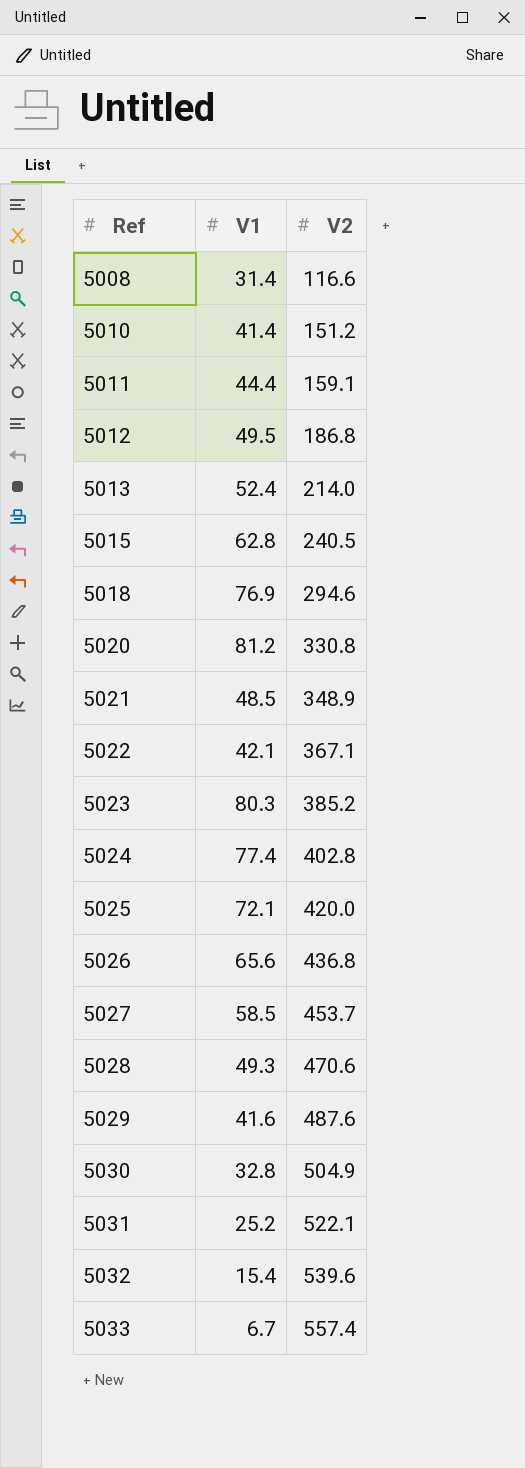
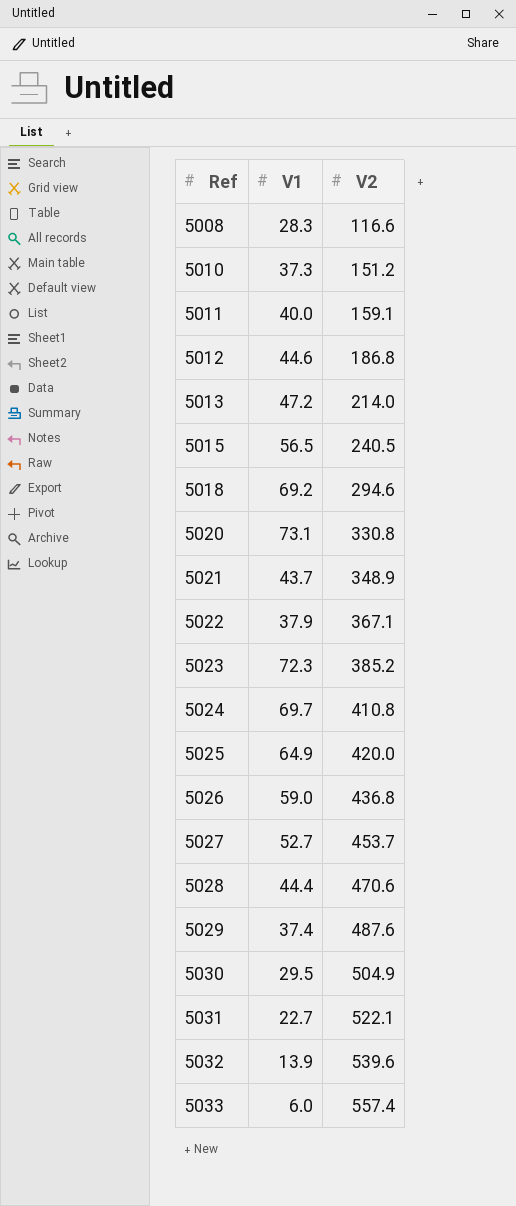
5008 | V1: 31.4 -> 28.3
5010 | V1: 41.4 -> 37.3
5011 | V1: 44.4 -> 40.0
5012 | V1: 49.5 -> 44.6
5013 | V1: 52.4 -> 47.2
5015 | V1: 62.8 -> 56.5
5018 | V1: 76.9 -> 69.2
5020 | V1: 81.2 -> 73.1
5021 | V1: 48.5 -> 43.7
5022 | V1: 42.1 -> 37.9
5023 | V1: 80.3 -> 72.3
5024 | V1: 77.4 -> 69.7
5024 | V2: 402.8 -> 410.8
5025 | V1: 72.1 -> 64.9
5026 | V1: 65.6 -> 59.0
5027 | V1: 58.5 -> 52.7
5028 | V1: 49.3 -> 44.4
5029 | V1: 41.6 -> 37.4
5030 | V1: 32.8 -> 29.5
5031 | V1: 25.2 -> 22.7
5032 | V1: 15.4 -> 13.9
5033 | V1: 6.7 -> 6.0

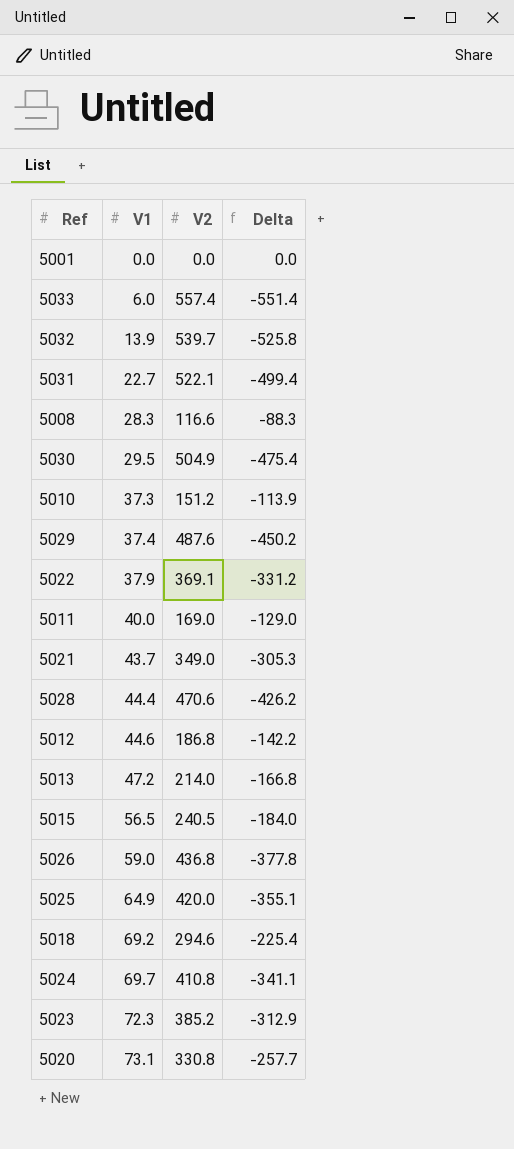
row order: Ref ascending -> V1 ascending
column Delta | formula: none -> [V1] - [V2]
row 5027: 52.7 | 453.7 -> none
row 5001: none -> 0.0 | 0.0 | 0.0
5032 | V2: 539.6 -> 539.7
5022 | V2: 367.1 -> 369.1
5011 | V2: 159.1 -> 169.0
5021 | V2: 348.9 -> 349.0

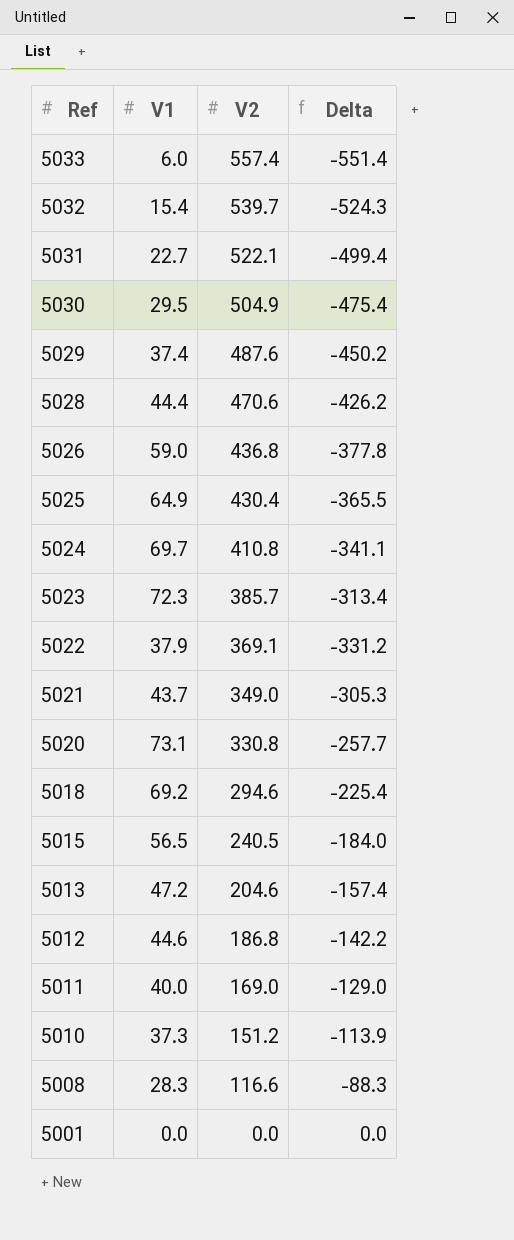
row order: V1 ascending -> Ref descending
5032 | V1: 13.9 -> 15.4
5032 | Delta: -525.8 -> -524.3
5025 | V2: 420.0 -> 430.4
5025 | Delta: -355.1 -> -365.5
5023 | V2: 385.2 -> 385.7
5023 | Delta: -312.9 -> -313.4
5013 | V2: 214.0 -> 204.6
5013 | Delta: -166.8 -> -157.4

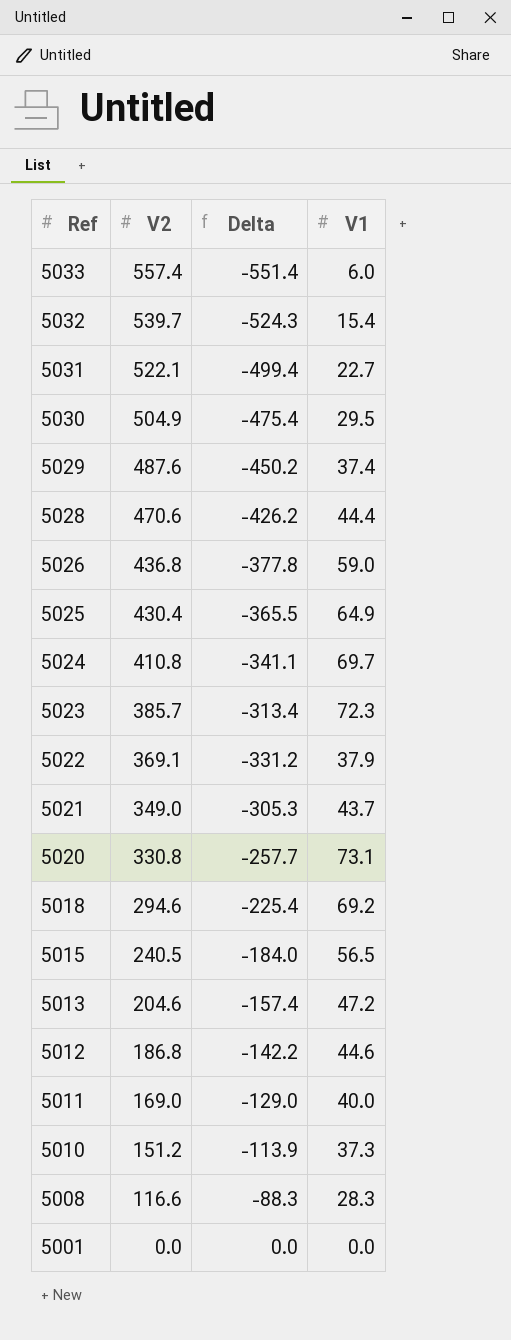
column V1 | position: 2 -> 4

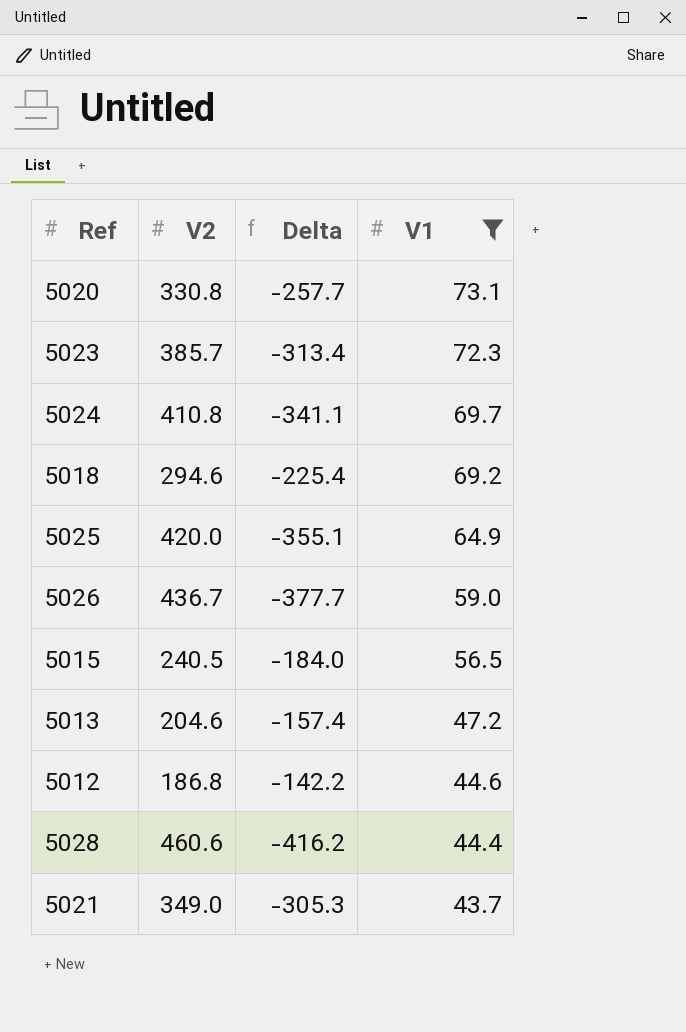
filter: none -> V1 >= 43.7
row order: Ref descending -> V1 descending
5025 | V2: 430.4 -> 420.0
5025 | Delta: -365.5 -> -355.1
5026 | V2: 436.8 -> 436.7
5026 | Delta: -377.8 -> -377.7
5028 | V2: 470.6 -> 460.6
5028 | Delta: -426.2 -> -416.2

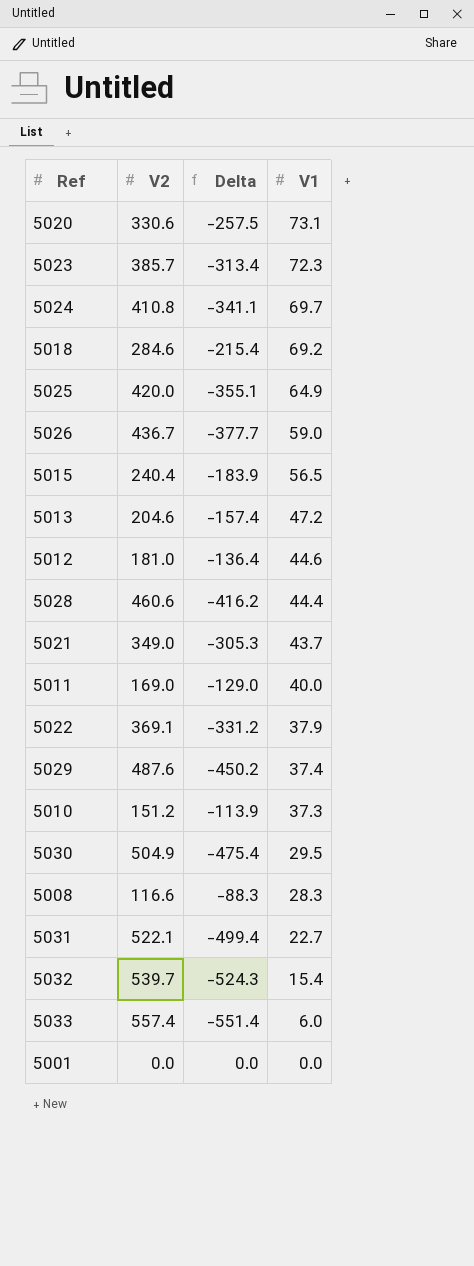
filter: V1 >= 43.7 -> none
5020 | V2: 330.8 -> 330.6
5020 | Delta: -257.7 -> -257.5
5018 | V2: 294.6 -> 284.6
5018 | Delta: -225.4 -> -215.4
5015 | V2: 240.5 -> 240.4
5015 | Delta: -184.0 -> -183.9
5012 | V2: 186.8 -> 181.0
5012 | Delta: -142.2 -> -136.4

